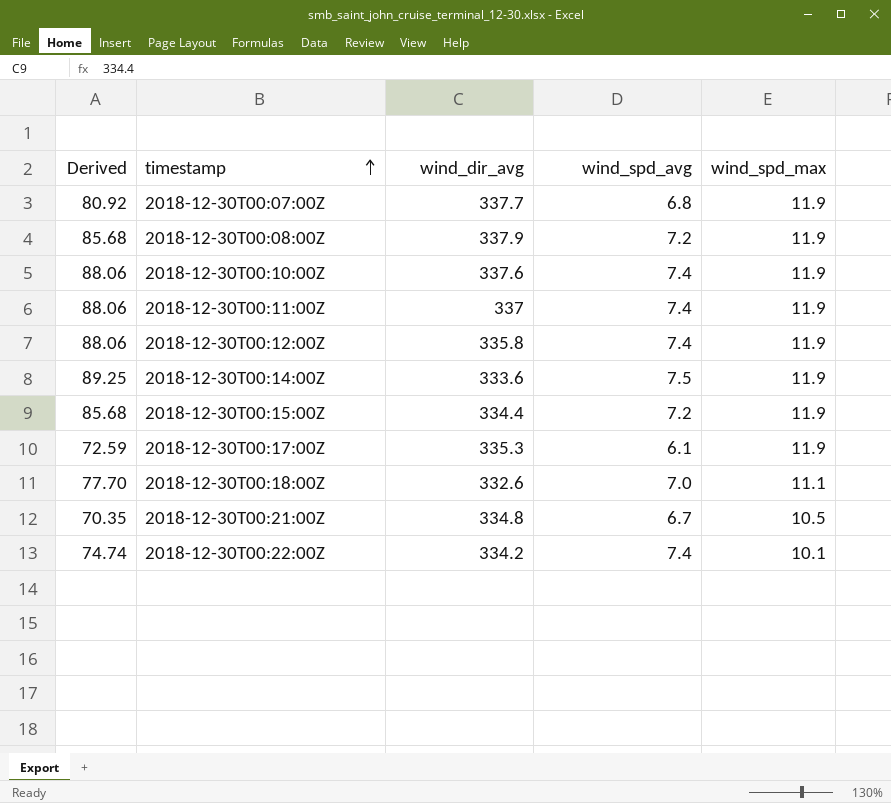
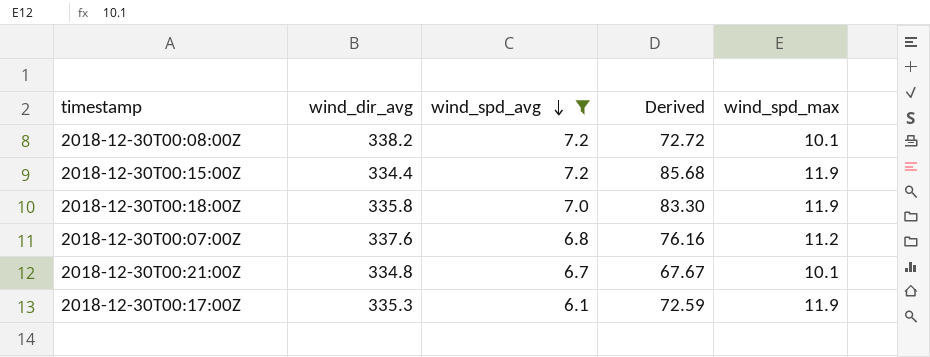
filter: none -> wind_spd_avg <= 7.2
row order: timestamp ascending -> wind_spd_avg descending
column Derived | position: 1 -> 4
2018-12-30T00:08:00Z | wind_dir_avg: 337.9 -> 338.2
2018-12-30T00:08:00Z | Derived: 85.68 -> 72.72
2018-12-30T00:08:00Z | wind_spd_max: 11.9 -> 10.1
2018-12-30T00:18:00Z | wind_dir_avg: 332.6 -> 335.8
2018-12-30T00:18:00Z | Derived: 77.70 -> 83.30
2018-12-30T00:18:00Z | wind_spd_max: 11.1 -> 11.9
2018-12-30T00:07:00Z | wind_dir_avg: 337.7 -> 337.6
2018-12-30T00:07:00Z | Derived: 80.92 -> 76.16
2018-12-30T00:07:00Z | wind_spd_max: 11.9 -> 11.2
2018-12-30T00:21:00Z | Derived: 70.35 -> 67.67
2018-12-30T00:21:00Z | wind_spd_max: 10.5 -> 10.1

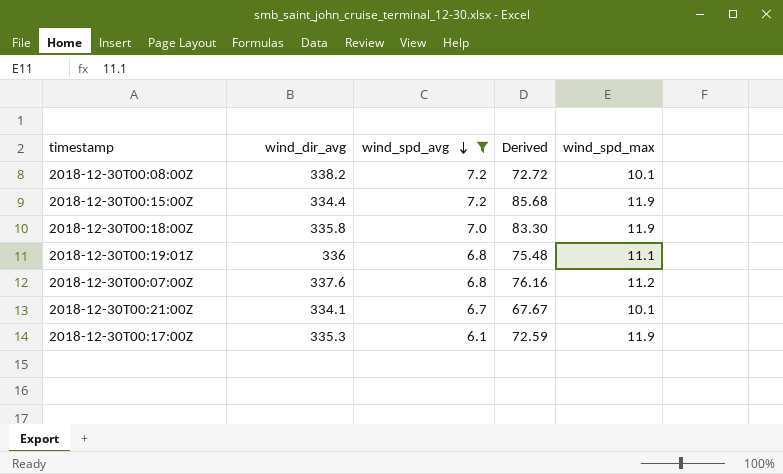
row 2018-12-30T00:19:01Z: none -> 336 | 6.8 | 75.48 | 11.1
2018-12-30T00:21:00Z | wind_dir_avg: 334.8 -> 334.1

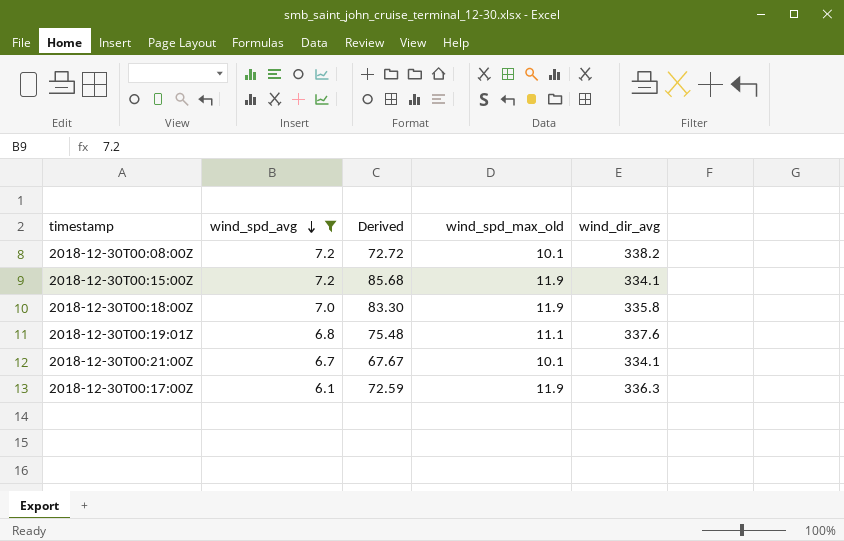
column name: wind_spd_max -> wind_spd_max_old
column wind_dir_avg | position: 2 -> 5
row 2018-12-30T00:07:00Z: 337.6 | 6.8 | 76.16 | 11.2 -> none
2018-12-30T00:15:00Z | wind_dir_avg: 334.4 -> 334.1
2018-12-30T00:19:01Z | wind_dir_avg: 336 -> 337.6
2018-12-30T00:17:00Z | wind_dir_avg: 335.3 -> 336.3

